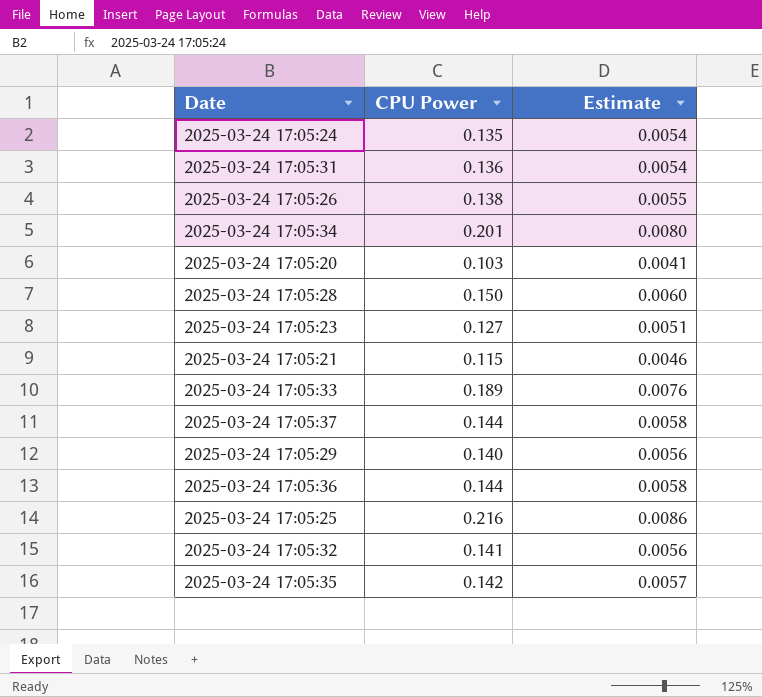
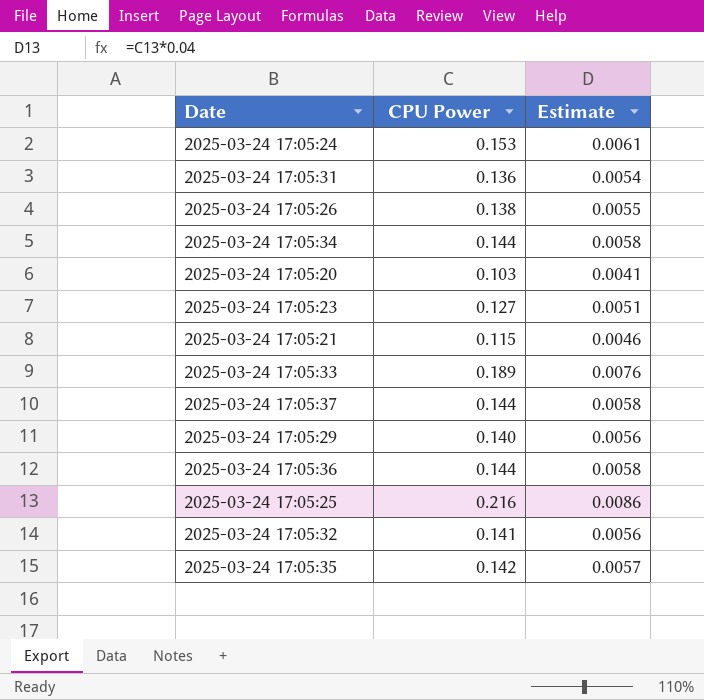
row 2025-03-24 17:05:28: 0.150 | 0.0060 -> none
2025-03-24 17:05:24 | CPU Power: 0.135 -> 0.153
2025-03-24 17:05:24 | Estimate: 0.0054 -> 0.0061
2025-03-24 17:05:34 | CPU Power: 0.201 -> 0.144
2025-03-24 17:05:34 | Estimate: 0.0080 -> 0.0058

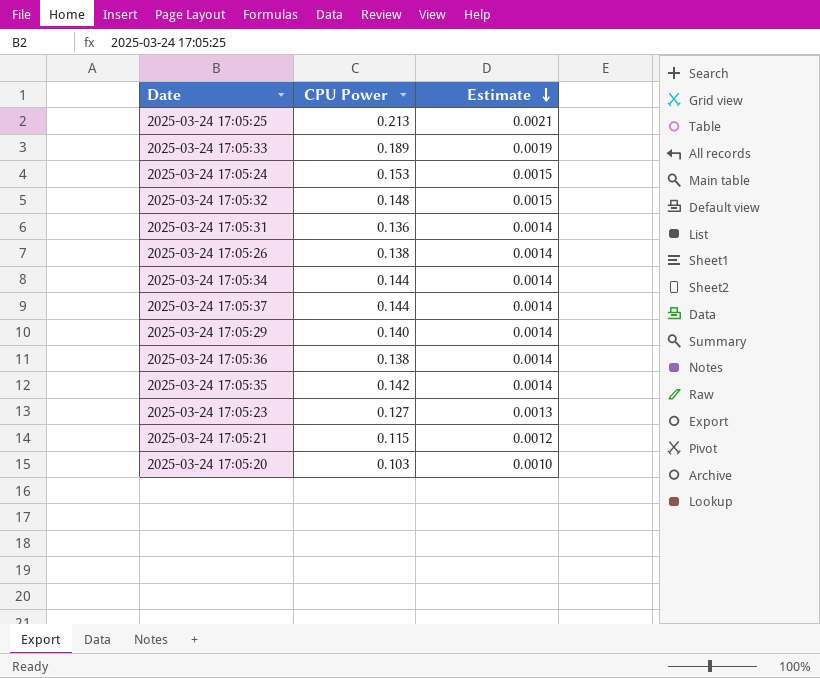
row order: none -> Estimate descending
column Estimate | formula: [CPU Power] * 0.04 -> [CPU Power] * 0.01
2025-03-24 17:05:25 | CPU Power: 0.216 -> 0.213
2025-03-24 17:05:32 | CPU Power: 0.141 -> 0.148
2025-03-24 17:05:36 | CPU Power: 0.144 -> 0.138

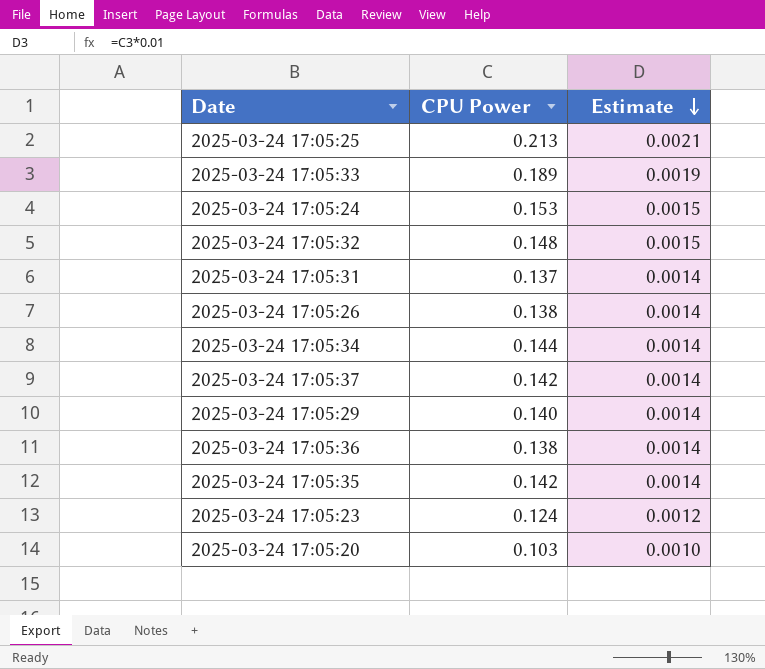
row 2025-03-24 17:05:21: 0.115 | 0.0012 -> none
2025-03-24 17:05:31 | CPU Power: 0.136 -> 0.137
2025-03-24 17:05:37 | CPU Power: 0.144 -> 0.142
2025-03-24 17:05:23 | CPU Power: 0.127 -> 0.124
2025-03-24 17:05:23 | Estimate: 0.0013 -> 0.0012

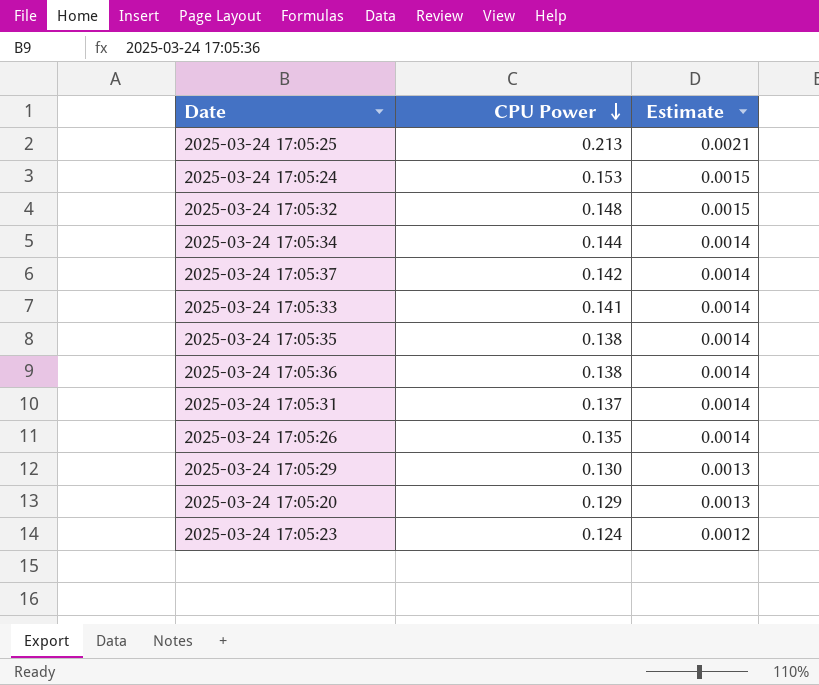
row order: Estimate descending -> CPU Power descending
2025-03-24 17:05:33 | CPU Power: 0.189 -> 0.141
2025-03-24 17:05:33 | Estimate: 0.0019 -> 0.0014
2025-03-24 17:05:35 | CPU Power: 0.142 -> 0.138
2025-03-24 17:05:26 | CPU Power: 0.138 -> 0.135
2025-03-24 17:05:29 | CPU Power: 0.140 -> 0.130
2025-03-24 17:05:29 | Estimate: 0.0014 -> 0.0013
2025-03-24 17:05:20 | CPU Power: 0.103 -> 0.129
2025-03-24 17:05:20 | Estimate: 0.0010 -> 0.0013

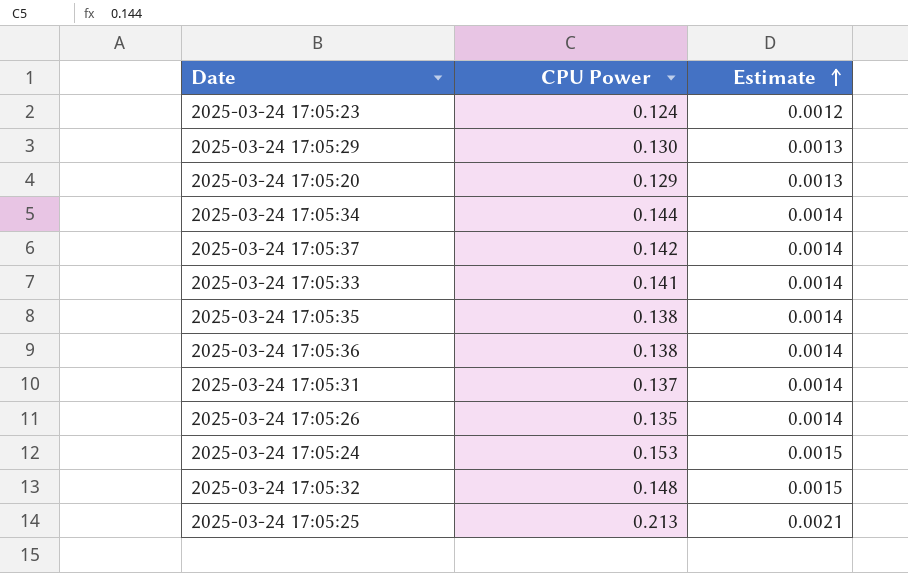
row order: CPU Power descending -> Estimate ascending

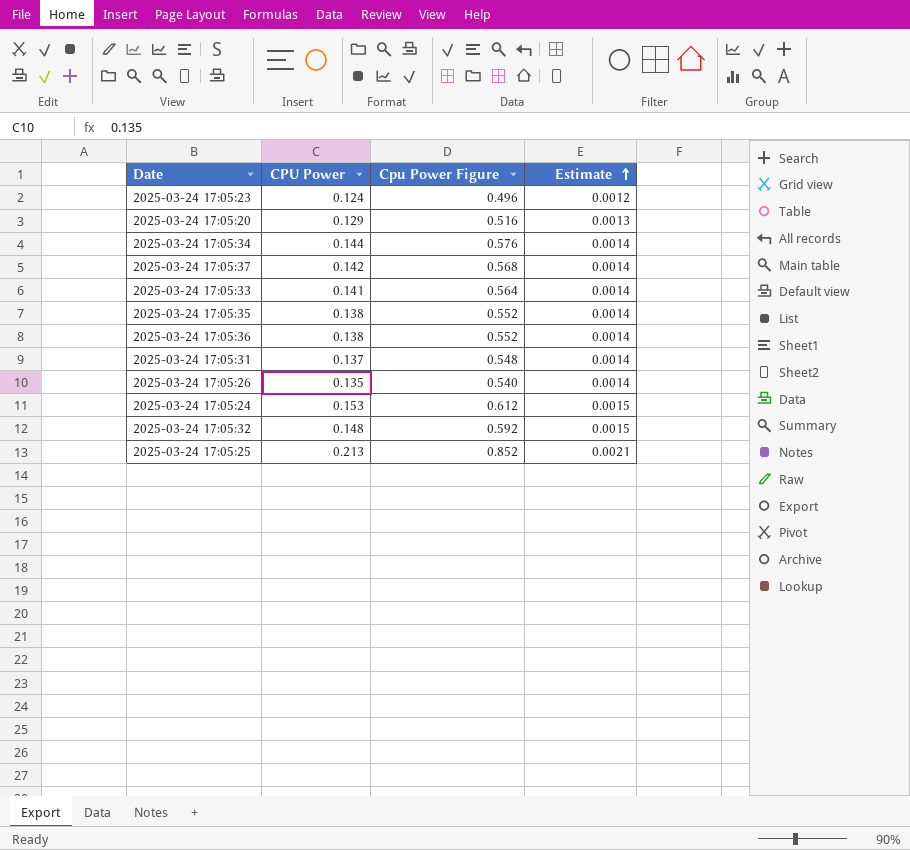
column Cpu Power Figure | formula: none -> [CPU Power] * 4
row 2025-03-24 17:05:29: 0.130 | 0.0013 -> none

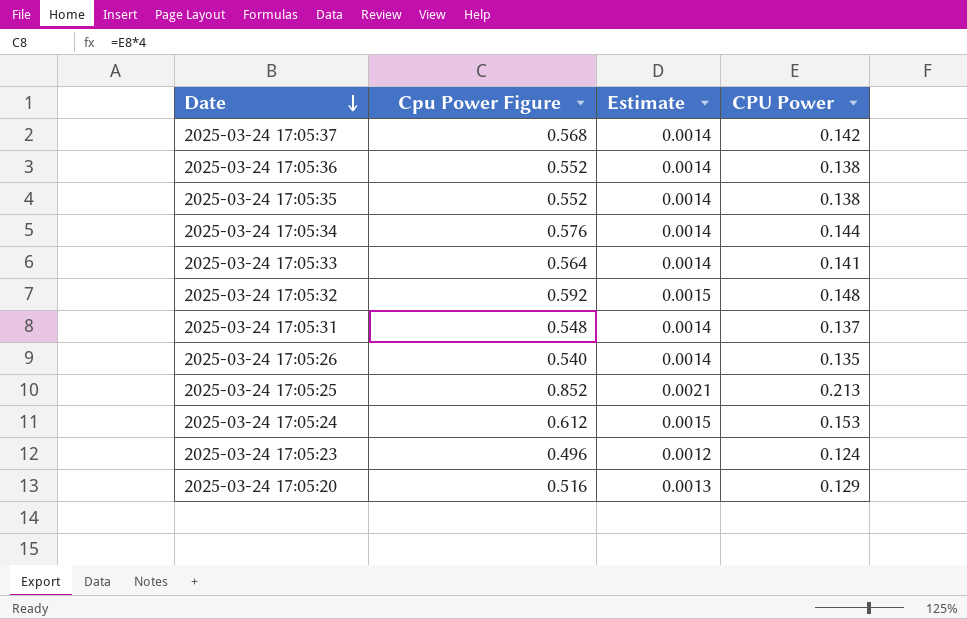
row order: Estimate ascending -> Date descending
column CPU Power | position: 2 -> 4

